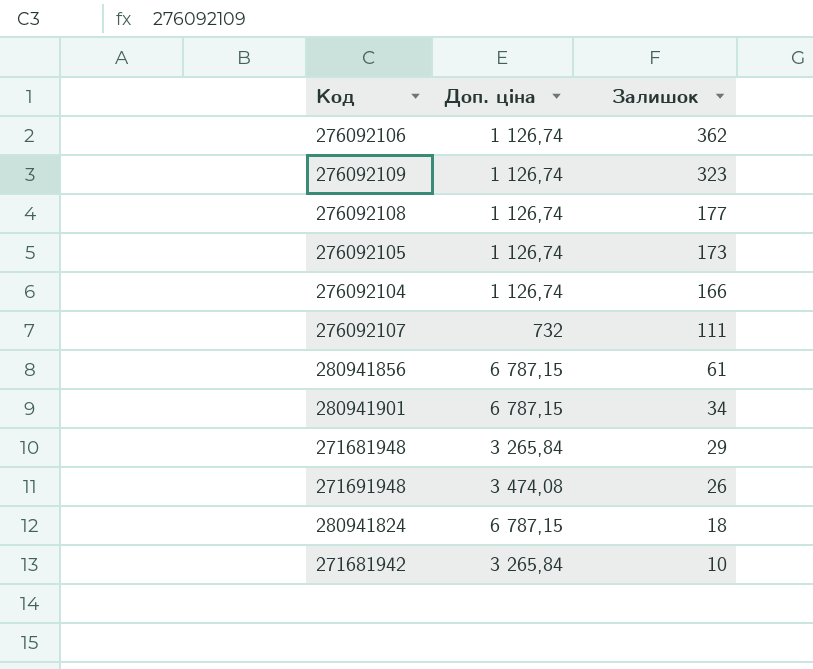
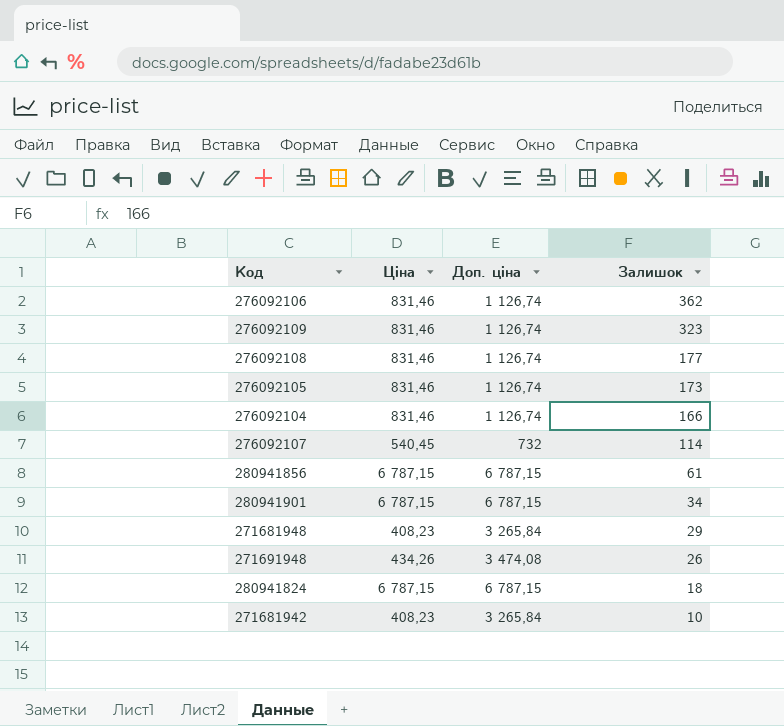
column Ціна | position: none -> 2
276092107 | Залишок: 111 -> 114

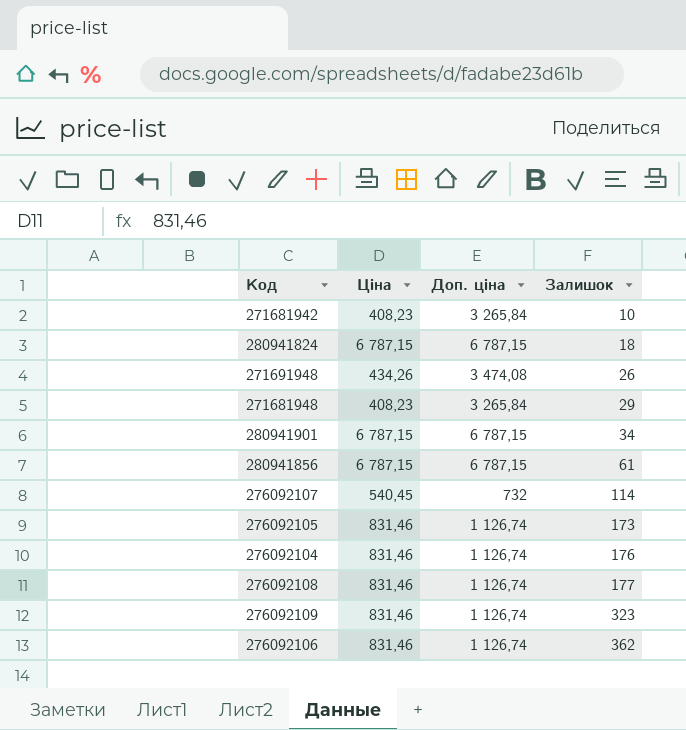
row order: Залишок descending -> Залишок ascending
276092104 | Залишок: 166 -> 176

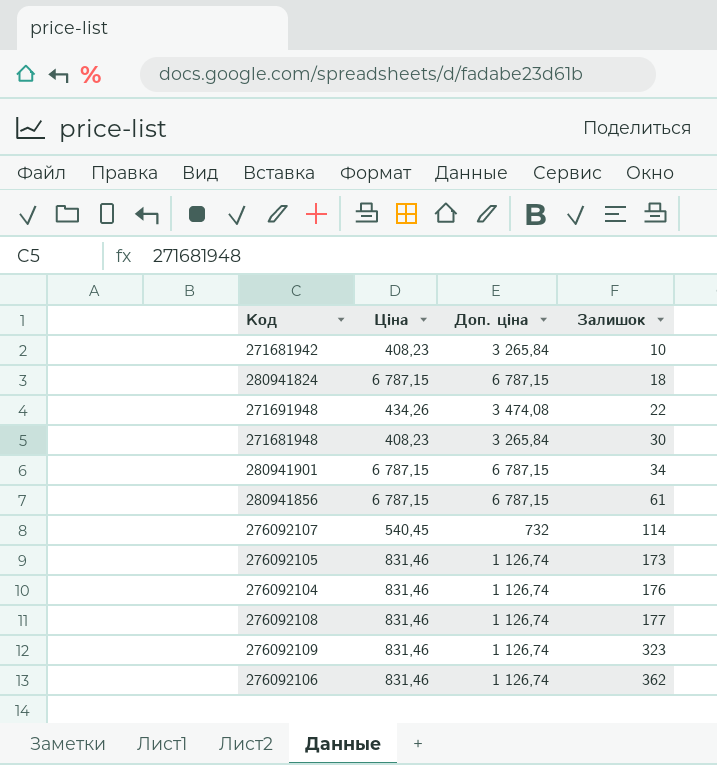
271691948 | Залишок: 26 -> 22
271681948 | Залишок: 29 -> 30

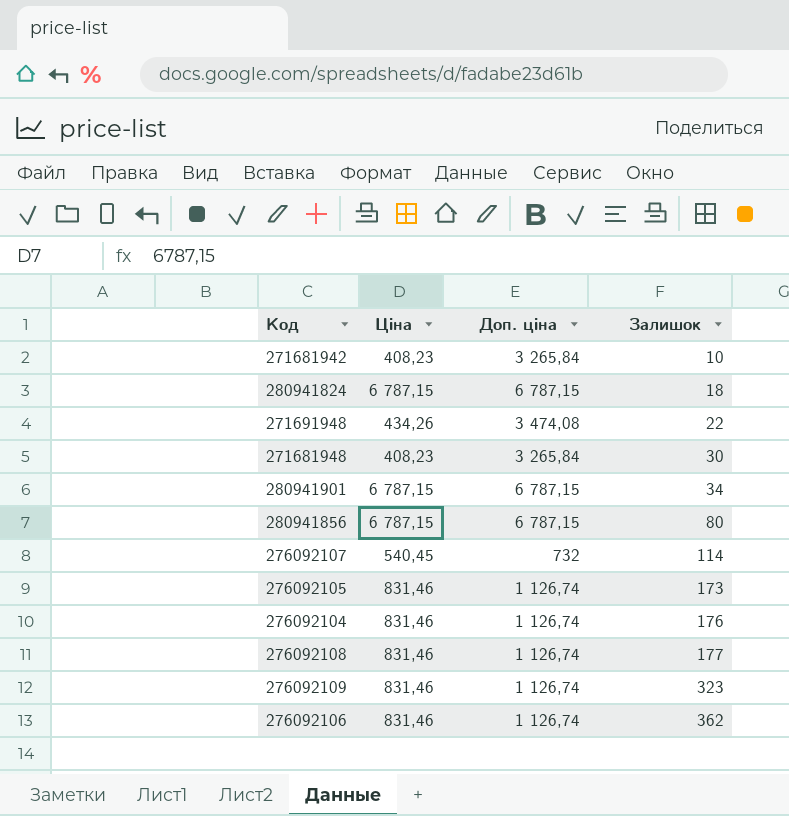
280941856 | Залишок: 61 -> 80

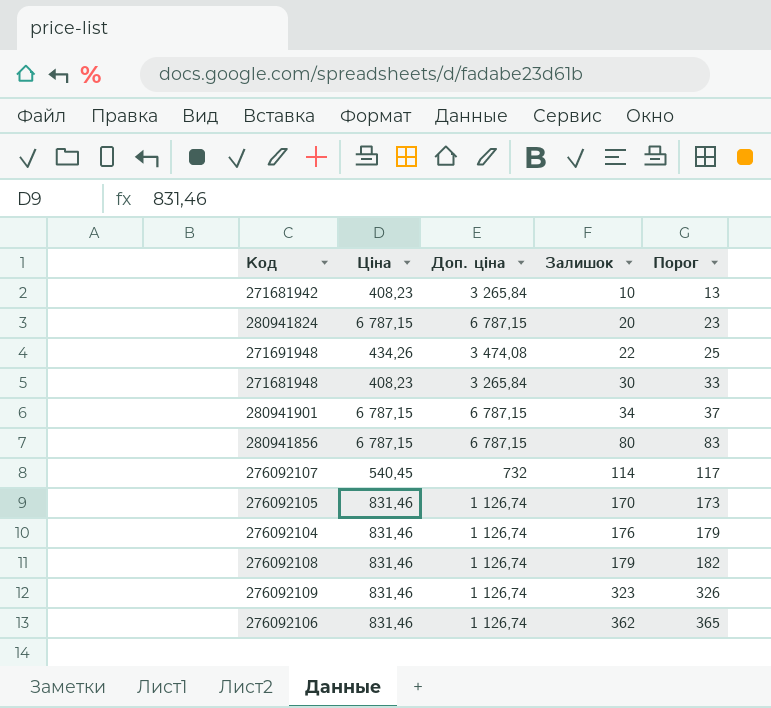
column Порог | formula: none -> [Залишок] + 3
280941824 | Залишок: 18 -> 20
276092105 | Залишок: 173 -> 170
276092108 | Залишок: 177 -> 179

